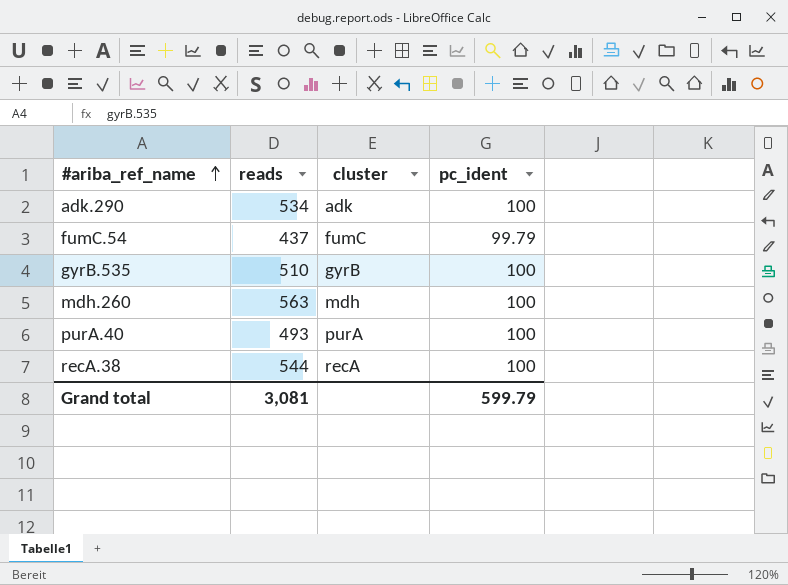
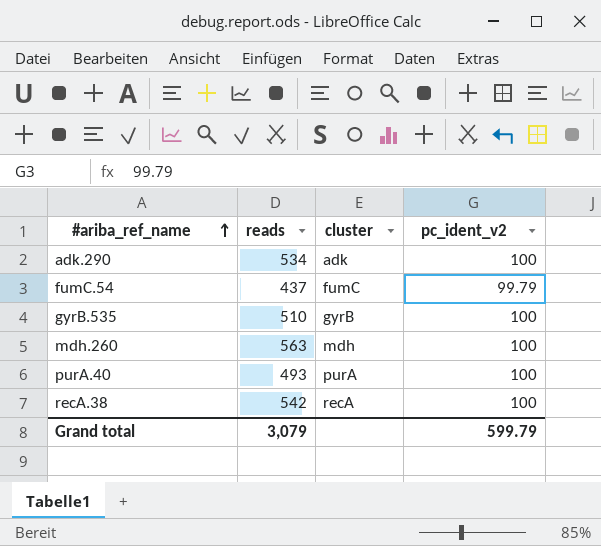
column name: pc_ident -> pc_ident_v2
recA.38 | reads: 544 -> 542
Grand total | reads: 3,081 -> 3,079

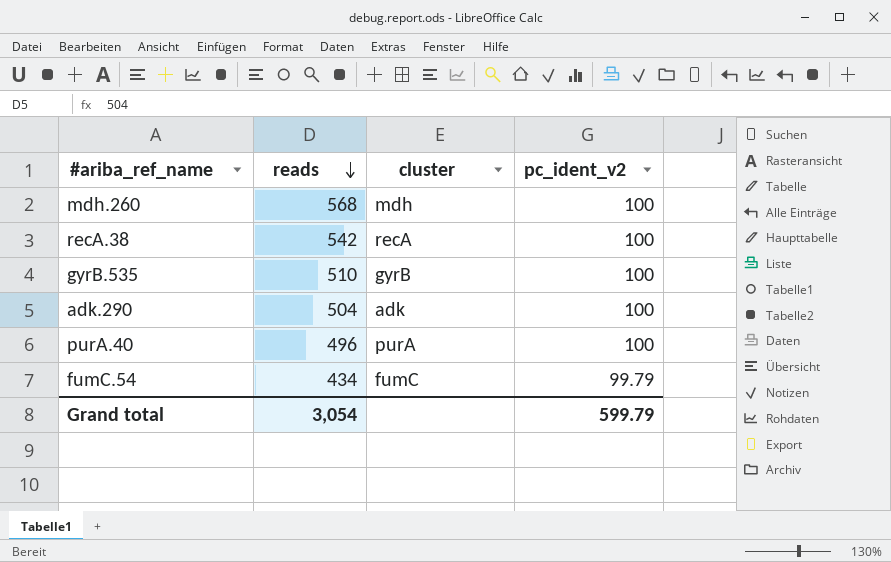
row order: #ariba_ref_name ascending -> reads descending
mdh.260 | reads: 563 -> 568
adk.290 | reads: 534 -> 504
purA.40 | reads: 493 -> 496
fumC.54 | reads: 437 -> 434
Grand total | reads: 3,079 -> 3,054

